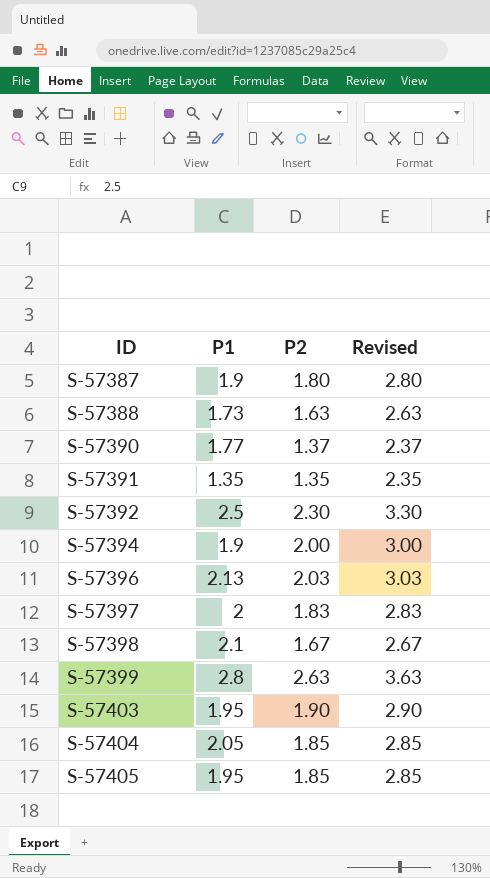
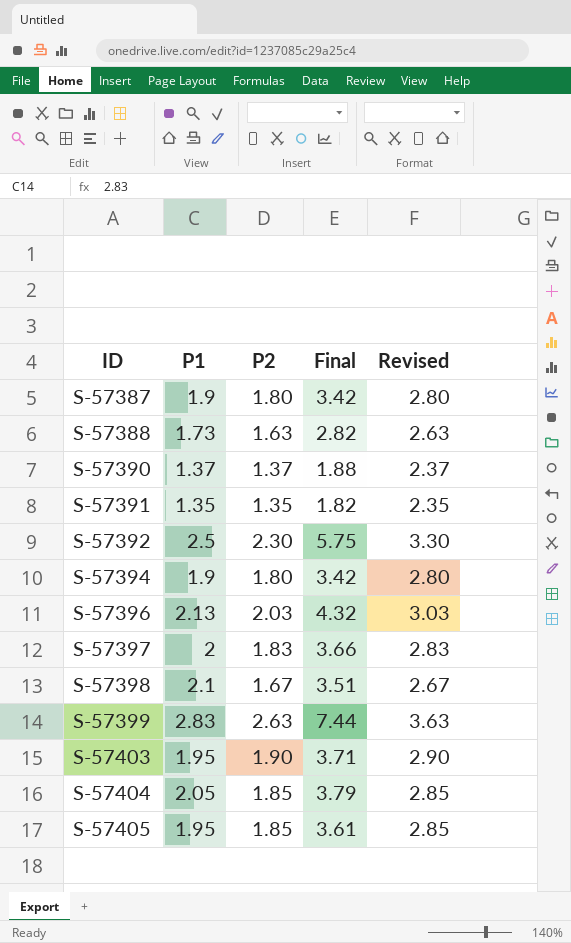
column Final | formula: none -> [P1] * [P2]
S-57390 | P1: 1.77 -> 1.37
S-57394 | P2: 2.00 -> 1.80
S-57394 | Revised: 3.00 -> 2.80
S-57399 | P1: 2.8 -> 2.83

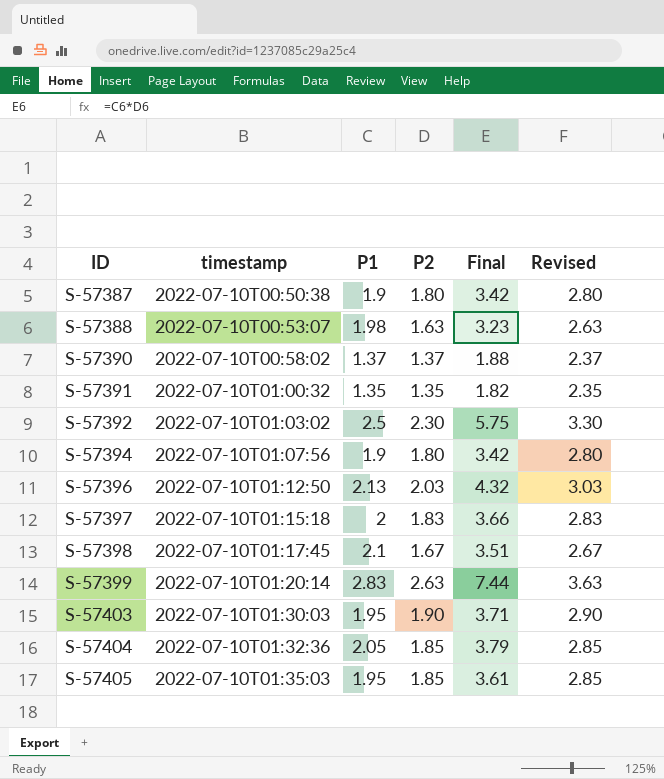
column timestamp | position: none -> 2
S-57388 | P1: 1.73 -> 1.98
S-57388 | Final: 2.82 -> 3.23

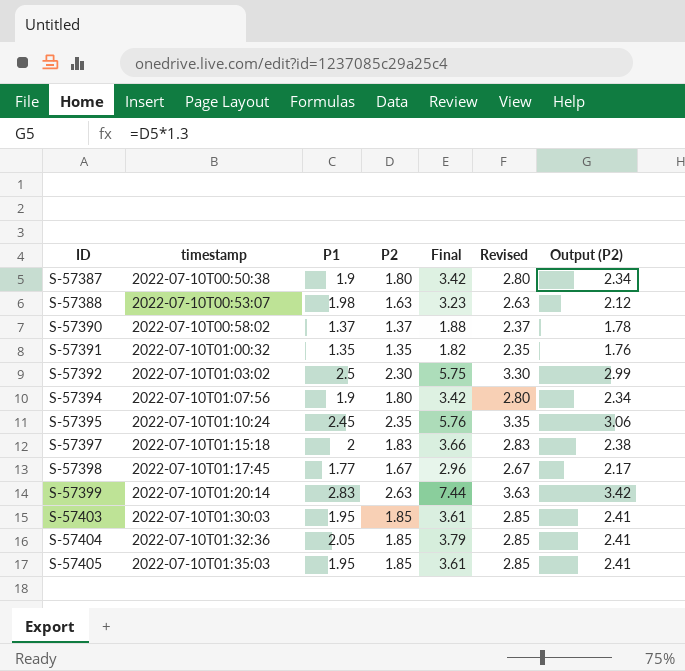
column Output (P2) | formula: none -> [P2] * 1.3
row S-57396: 2022-07-10T01:12:50 | 2.13 | 2.03 | 4.32 | 3.03 -> none
row S-57395: none -> 2022-07-10T01:10:24 | 2.45 | 2.35 | 5.76 | 3.35 | 3.06
S-57398 | P1: 2.1 -> 1.77
S-57398 | Final: 3.51 -> 2.96
S-57403 | P2: 1.90 -> 1.85
S-57403 | Final: 3.71 -> 3.61
S-57403 | Revised: 2.90 -> 2.85

